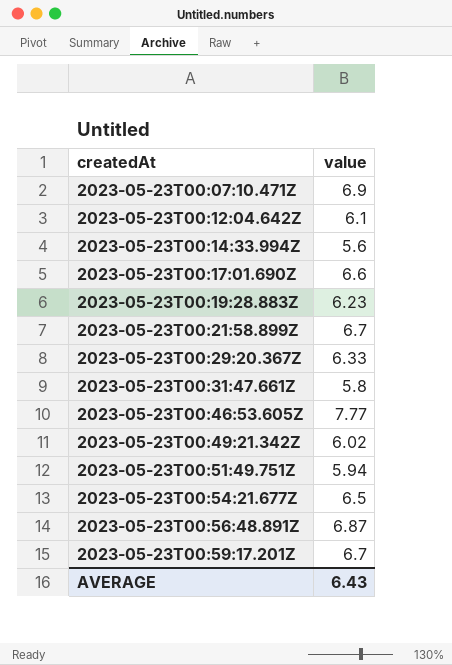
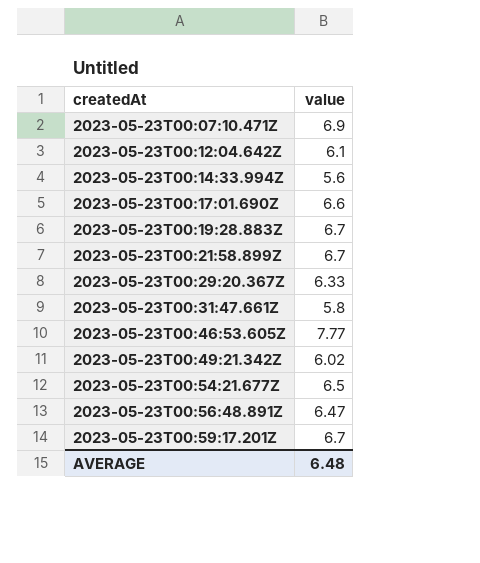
row 2023-05-23T00:51:49.751Z: 5.94 -> none
2023-05-23T00:19:28.883Z | value: 6.23 -> 6.7
2023-05-23T00:56:48.891Z | value: 6.87 -> 6.47
AVERAGE | value: 6.43 -> 6.48

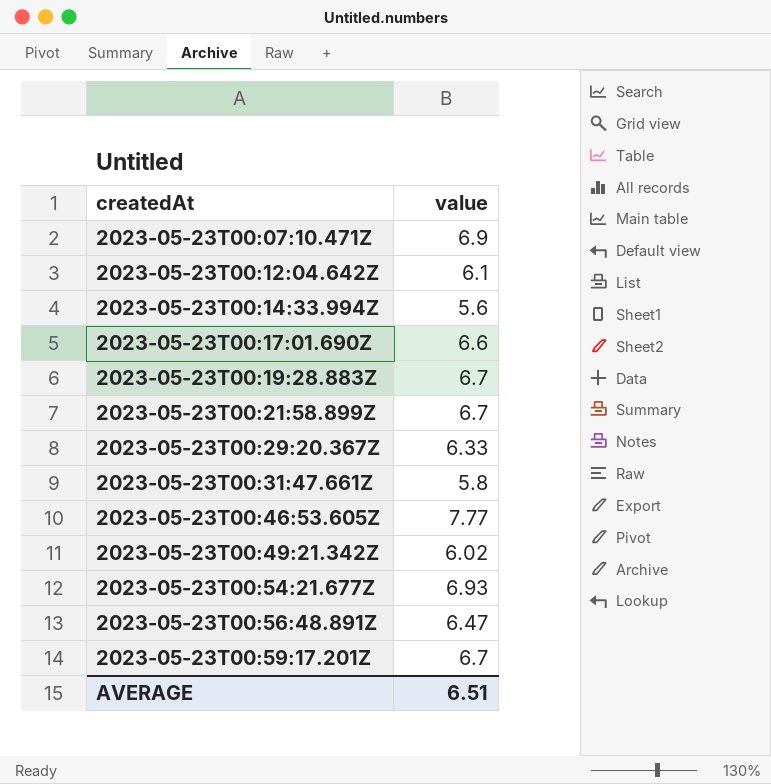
2023-05-23T00:54:21.677Z | value: 6.5 -> 6.93
AVERAGE | value: 6.48 -> 6.51

